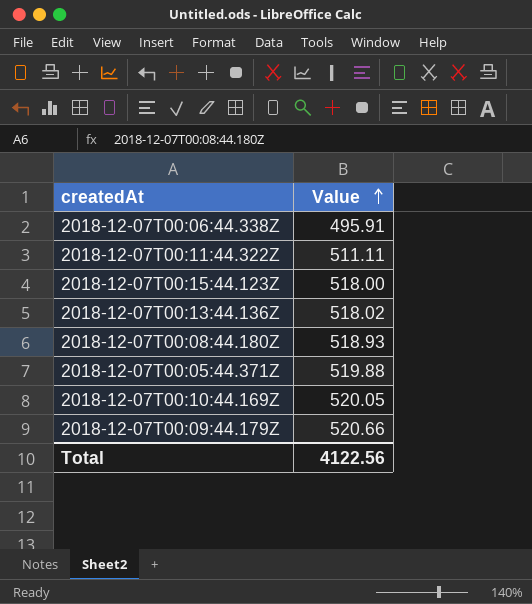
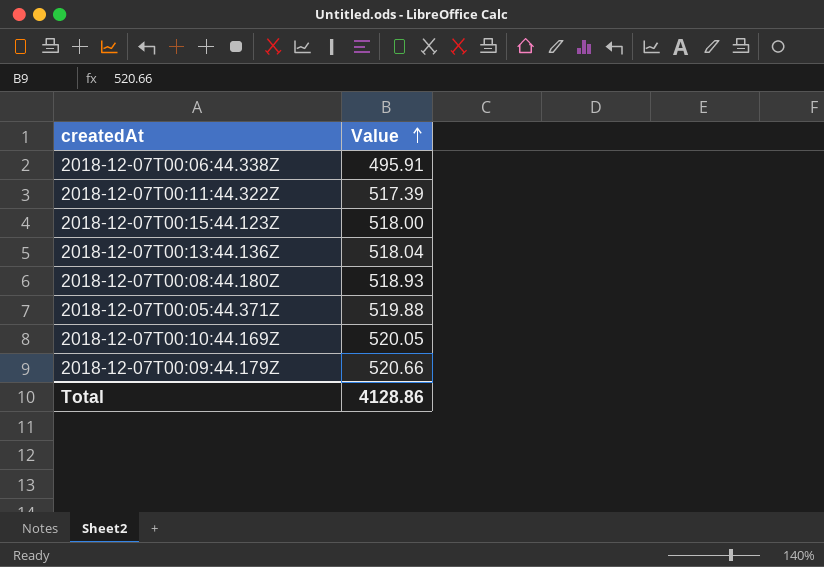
2018-12-07T00:11:44.322Z | Value: 511.11 -> 517.39
2018-12-07T00:13:44.136Z | Value: 518.02 -> 518.04
Total | Value: 4122.56 -> 4128.86

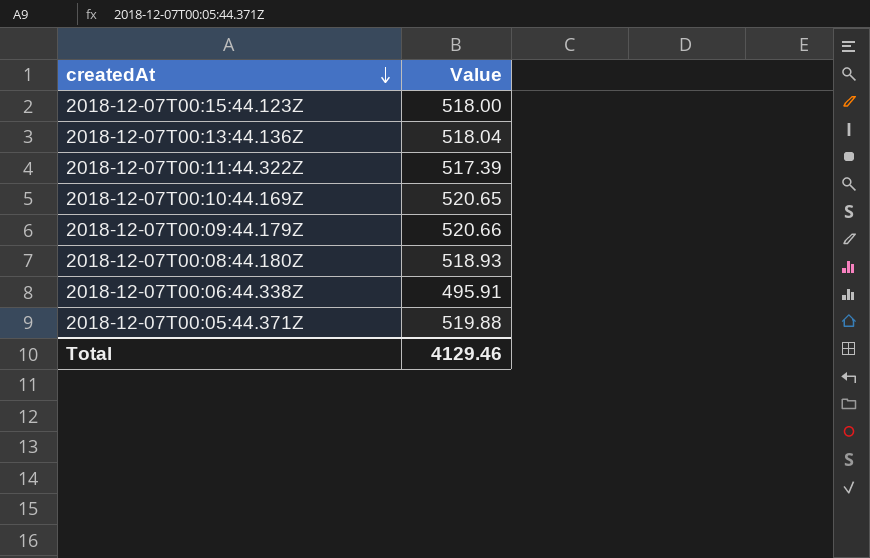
row order: Value ascending -> createdAt descending
2018-12-07T00:10:44.169Z | Value: 520.05 -> 520.65
Total | Value: 4128.86 -> 4129.46

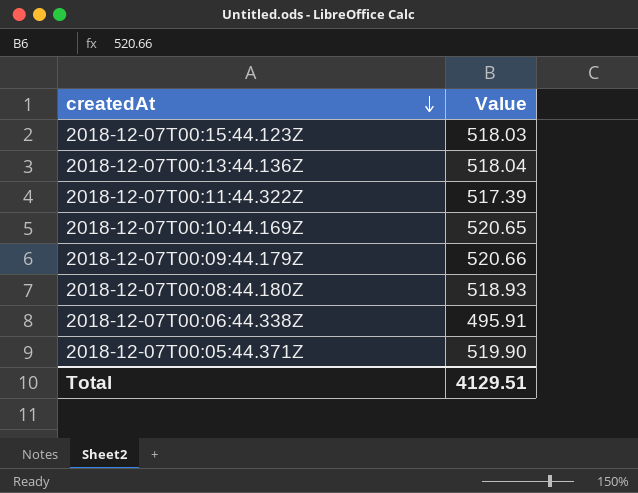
2018-12-07T00:15:44.123Z | Value: 518.00 -> 518.03
2018-12-07T00:05:44.371Z | Value: 519.88 -> 519.90
Total | Value: 4129.46 -> 4129.51

